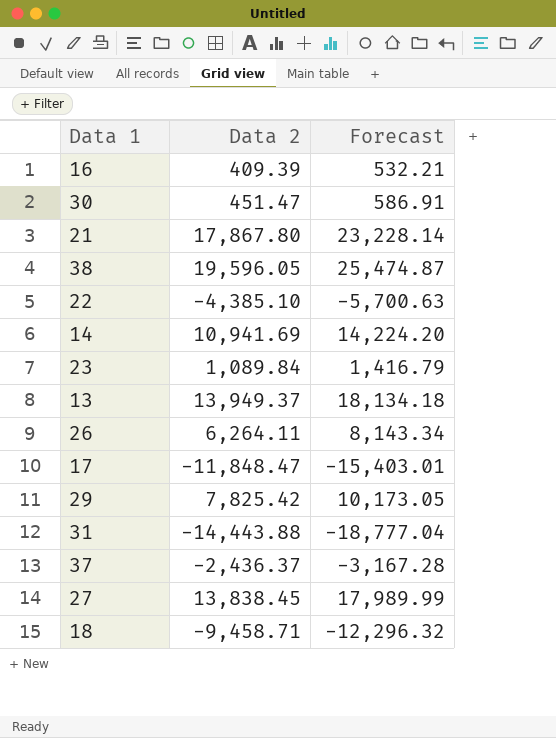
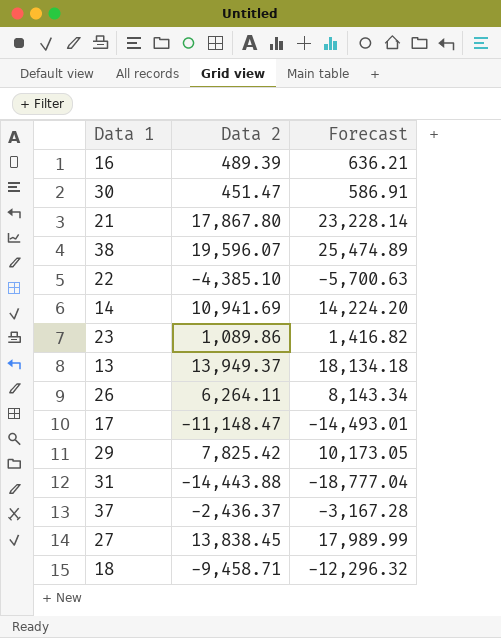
16 | Data 2: 409.39 -> 489.39
16 | Forecast: 532.21 -> 636.21
38 | Data 2: 19,596.05 -> 19,596.07
38 | Forecast: 25,474.87 -> 25,474.89
23 | Data 2: 1,089.84 -> 1,089.86
23 | Forecast: 1,416.79 -> 1,416.82
17 | Data 2: -11,848.47 -> -11,148.47
17 | Forecast: -15,403.01 -> -14,493.01

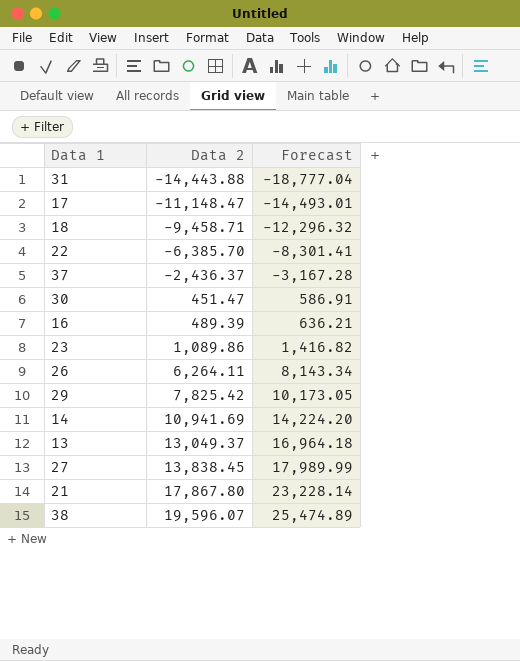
row order: none -> Data 2 ascending
22 | Data 2: -4,385.10 -> -6,385.70
22 | Forecast: -5,700.63 -> -8,301.41
13 | Data 2: 13,949.37 -> 13,049.37
13 | Forecast: 18,134.18 -> 16,964.18

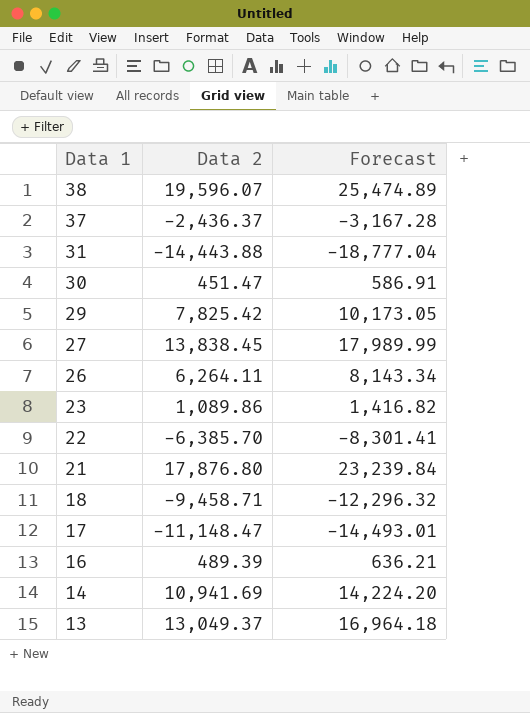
row order: Data 2 ascending -> Data 1 descending
21 | Data 2: 17,867.80 -> 17,876.80
21 | Forecast: 23,228.14 -> 23,239.84

